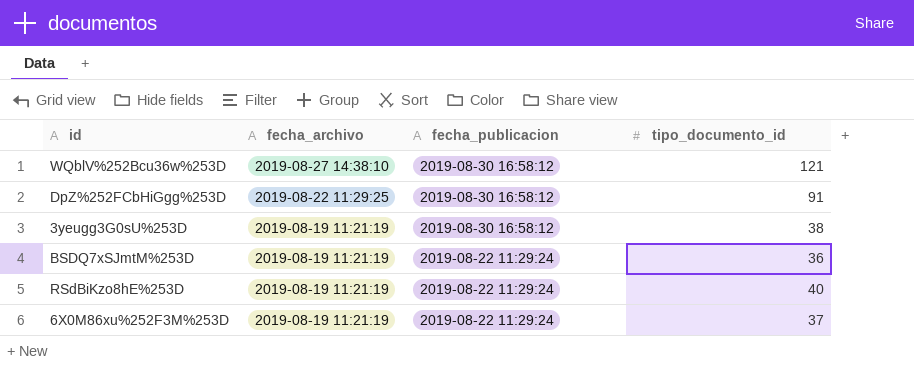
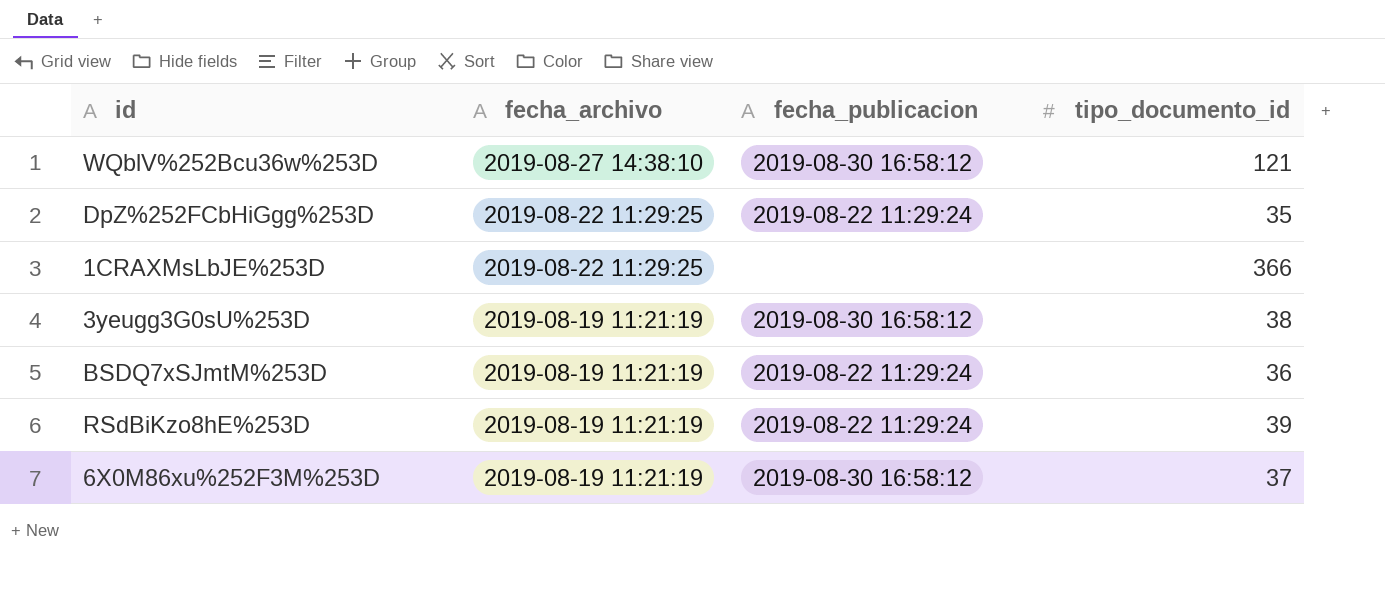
DpZ%252FCbHiGgg%253D | fecha_publicacion: 2019-08-30 16:58:12 -> 2019-08-22 11:29:24
DpZ%252FCbHiGgg%253D | tipo_documento_id: 91 -> 35
row 1CRAXMsLbJE%253D: none -> 2019-08-22 11:29:25 | none | 366
RSdBiKzo8hE%253D | tipo_documento_id: 40 -> 39
6X0M86xu%252F3M%253D | fecha_publicacion: 2019-08-22 11:29:24 -> 2019-08-30 16:58:12

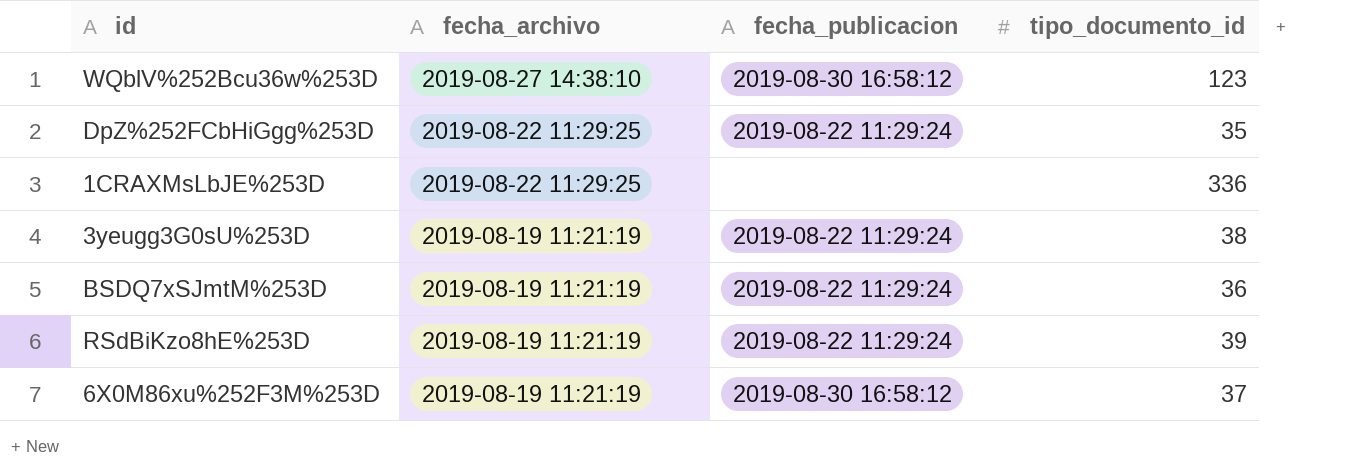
WQblV%252Bcu36w%253D | tipo_documento_id: 121 -> 123
1CRAXMsLbJE%253D | tipo_documento_id: 366 -> 336
3yeugg3G0sU%253D | fecha_publicacion: 2019-08-30 16:58:12 -> 2019-08-22 11:29:24

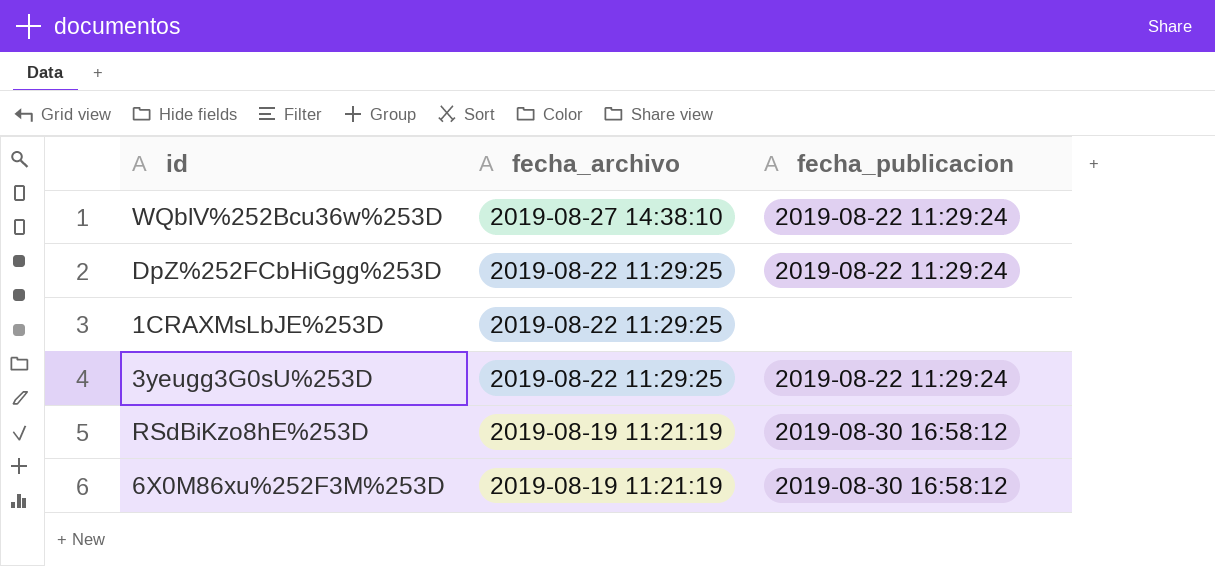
column tipo_documento_id | position: 4 -> none
row BSDQ7xSJmtM%253D: 2019-08-19 11:21:19 | 2019-08-22 11:29:24 | 36 -> none
WQblV%252Bcu36w%253D | fecha_publicacion: 2019-08-30 16:58:12 -> 2019-08-22 11:29:24
3yeugg3G0sU%253D | fecha_archivo: 2019-08-19 11:21:19 -> 2019-08-22 11:29:25
RSdBiKzo8hE%253D | fecha_publicacion: 2019-08-22 11:29:24 -> 2019-08-30 16:58:12

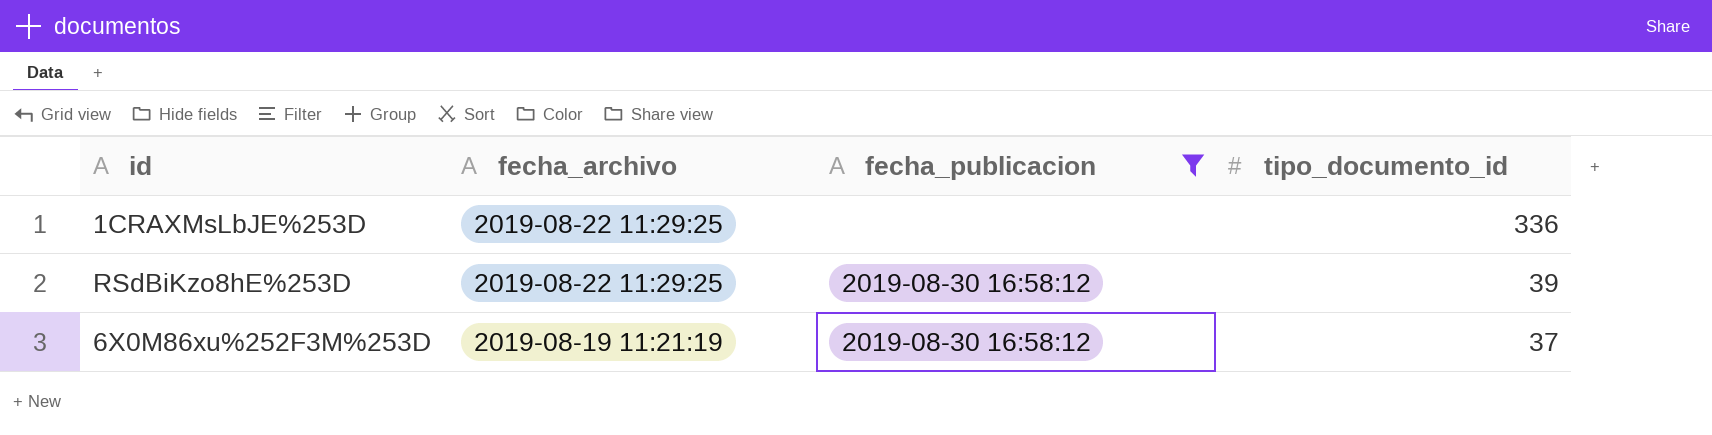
filter: none -> fecha_publicacion != 2019-08-22 11:29:24
column tipo_documento_id | position: none -> 4
RSdBiKzo8hE%253D | fecha_archivo: 2019-08-19 11:21:19 -> 2019-08-22 11:29:25

